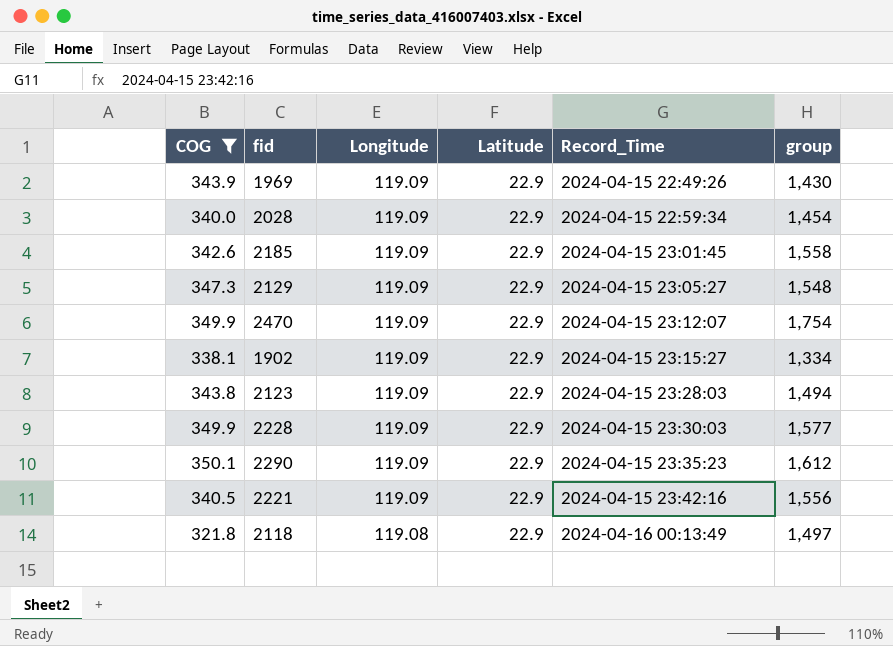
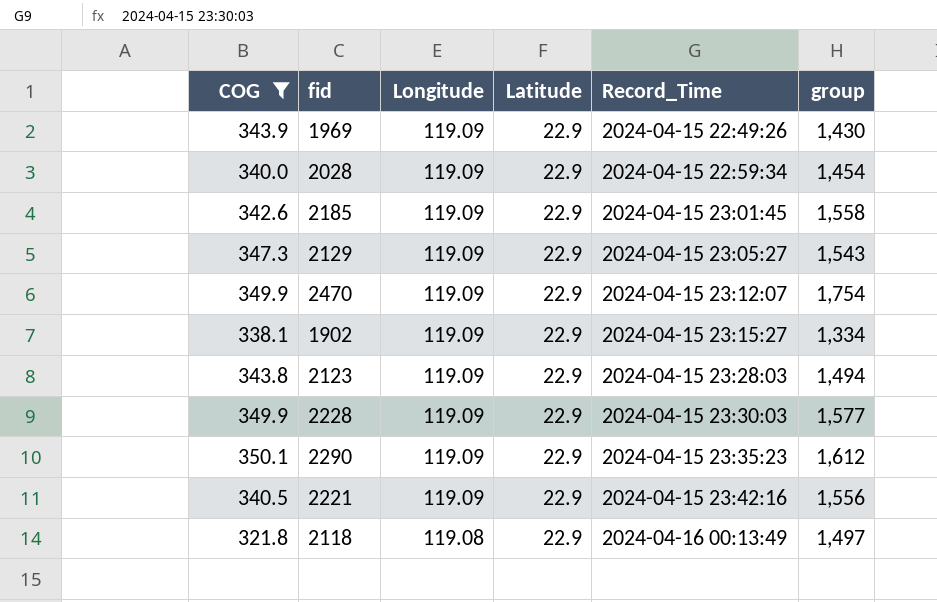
2129 | group: 1,548 -> 1,543

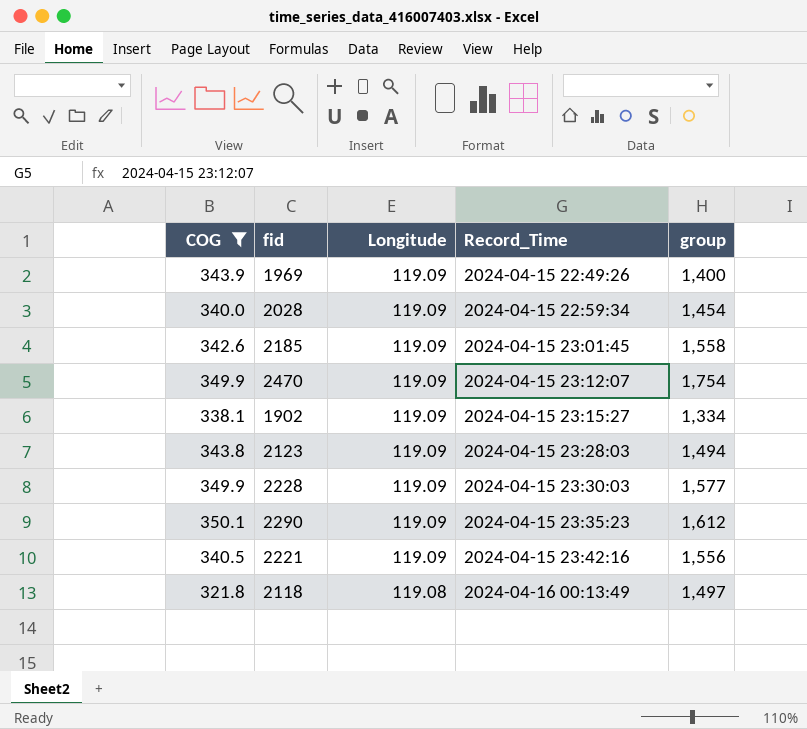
column Latitude | position: 4 -> none
row 2129: 347.3 | 119.09 | 22.9 | 2024-04-15 23:05:27 | 1,543 -> none
1969 | group: 1,430 -> 1,400

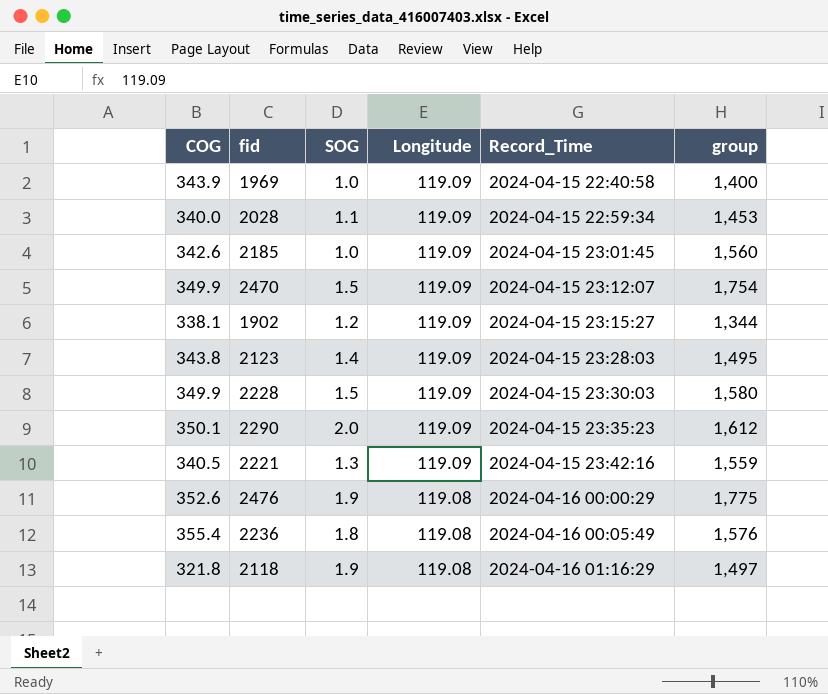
filter: COG <= 350.1 -> none
column SOG | position: none -> 3
1969 | Record_Time: 2024-04-15 22:49:26 -> 2024-04-15 22:40:58
2028 | group: 1,454 -> 1,453
2185 | group: 1,558 -> 1,560
1902 | group: 1,334 -> 1,344
2123 | group: 1,494 -> 1,495
2228 | group: 1,577 -> 1,580
2221 | group: 1,556 -> 1,559
2118 | Record_Time: 2024-04-16 00:13:49 -> 2024-04-16 01:16:29

